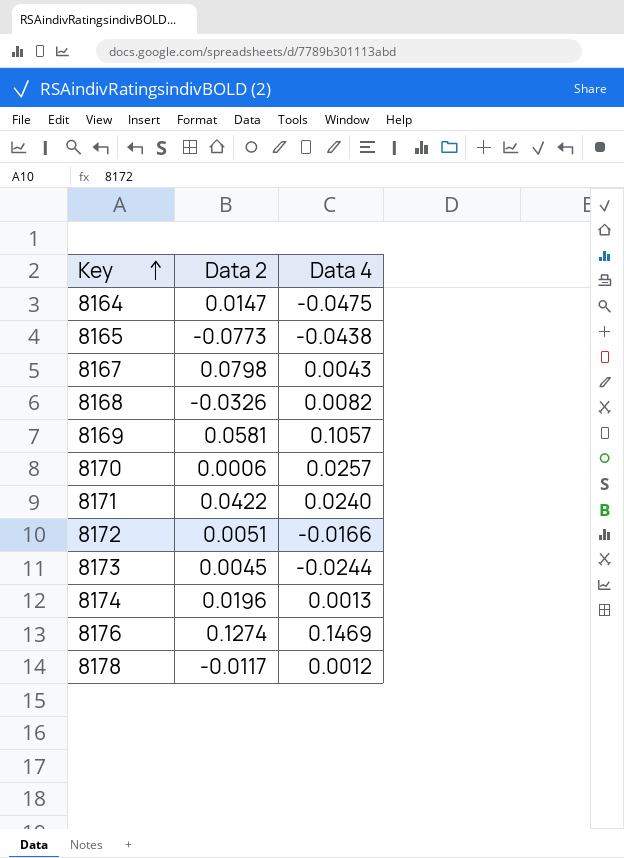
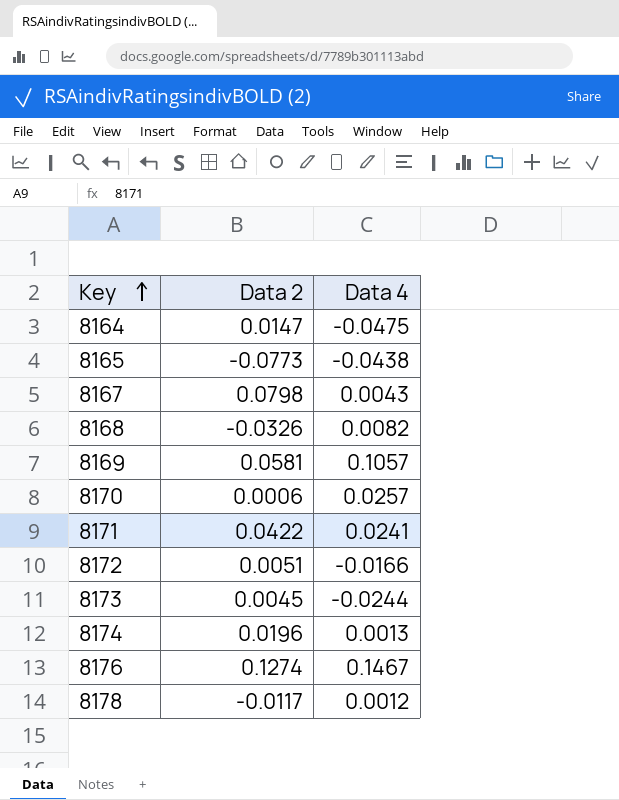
8171 | Data 4: 0.0240 -> 0.0241
8176 | Data 4: 0.1469 -> 0.1467

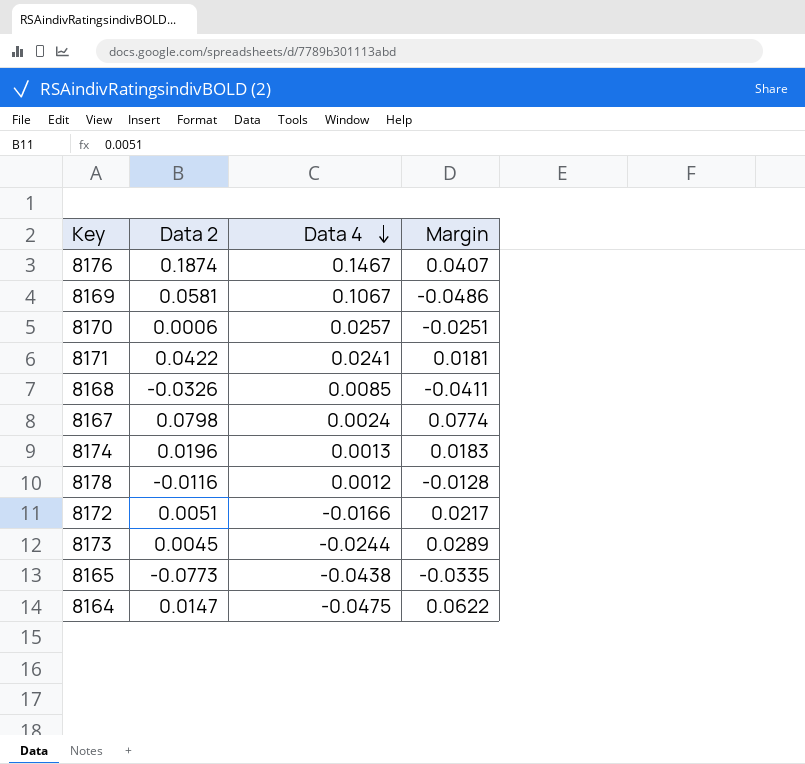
row order: Key ascending -> Data 4 descending
column Margin | formula: none -> [Data 2] - [Data 4]
8176 | Data 2: 0.1274 -> 0.1874
8169 | Data 4: 0.1057 -> 0.1067
8168 | Data 4: 0.0082 -> 0.0085
8167 | Data 4: 0.0043 -> 0.0024
8178 | Data 2: -0.0117 -> -0.0116

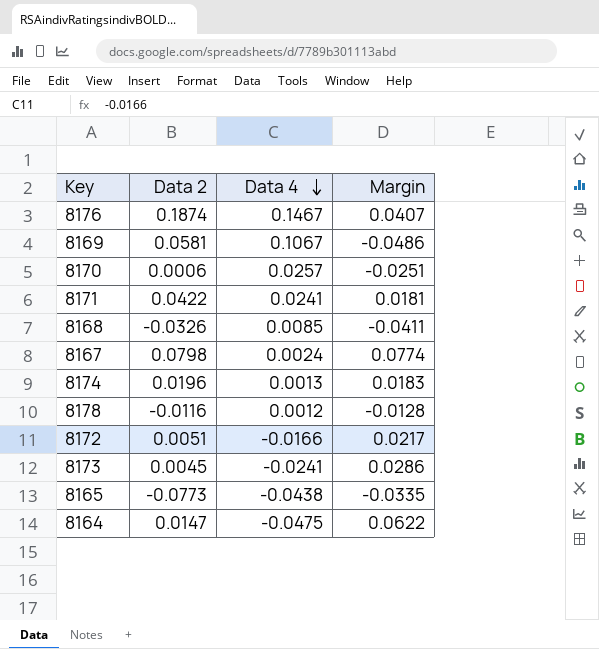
8173 | Data 4: -0.0244 -> -0.0241
8173 | Margin: 0.0289 -> 0.0286

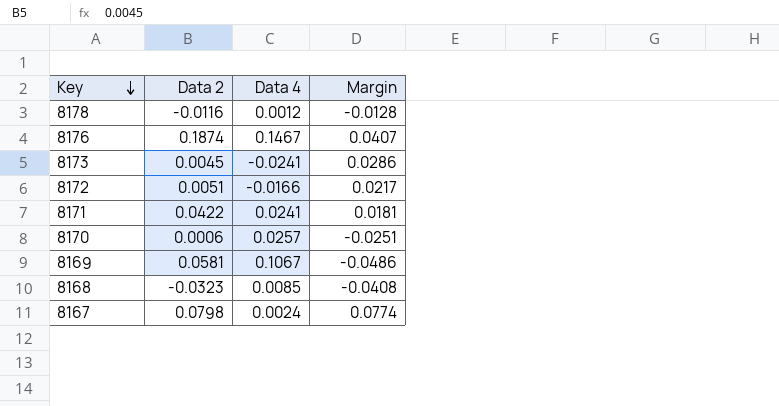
row order: Data 4 descending -> Key descending
row 8174: 0.0196 | 0.0013 | 0.0183 -> none
row 8165: -0.0773 | -0.0438 | -0.0335 -> none
row 8164: 0.0147 | -0.0475 | 0.0622 -> none
8168 | Data 2: -0.0326 -> -0.0323
8168 | Margin: -0.0411 -> -0.0408

